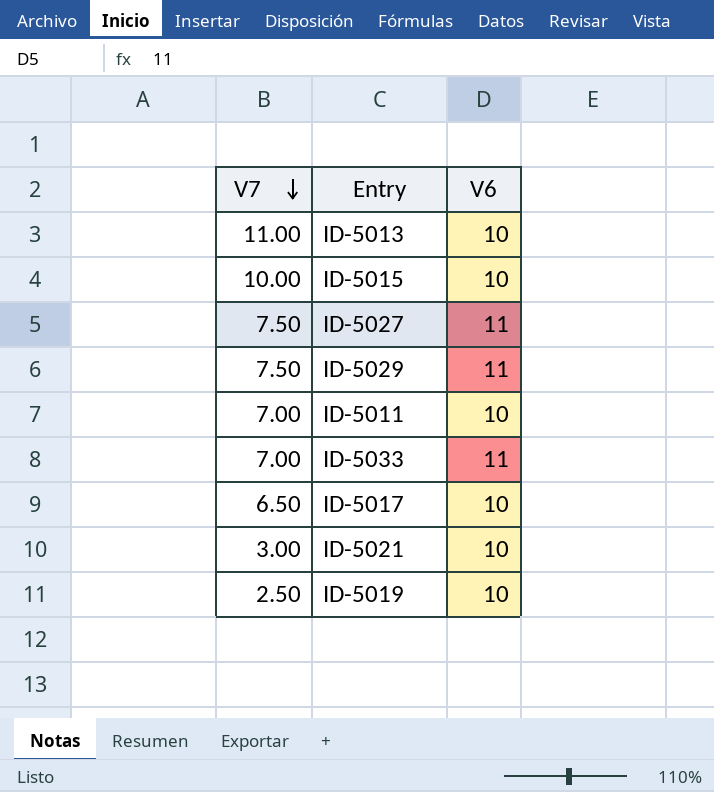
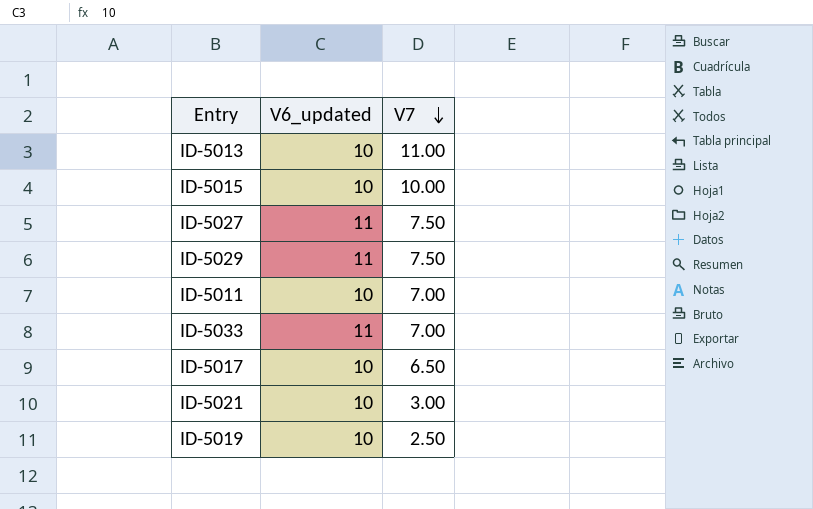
column name: V6 -> V6_updated
column V7 | position: 1 -> 3

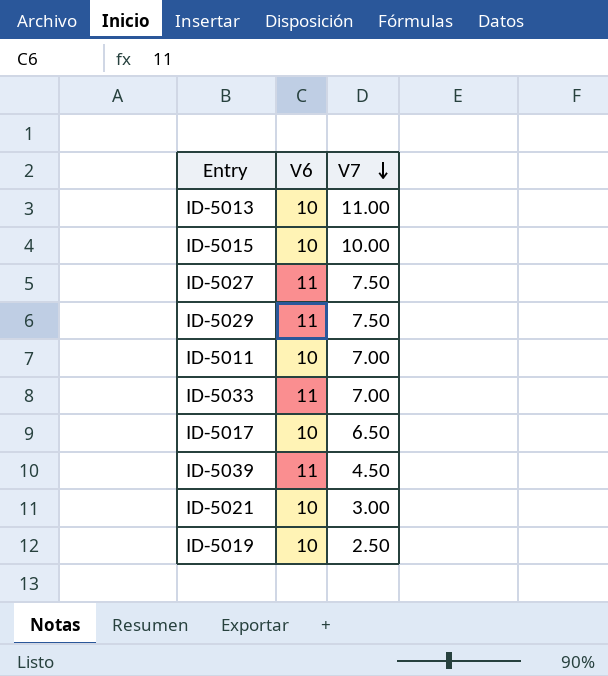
column name: V6_updated -> V6
row ID-5039: none -> 11 | 4.50

